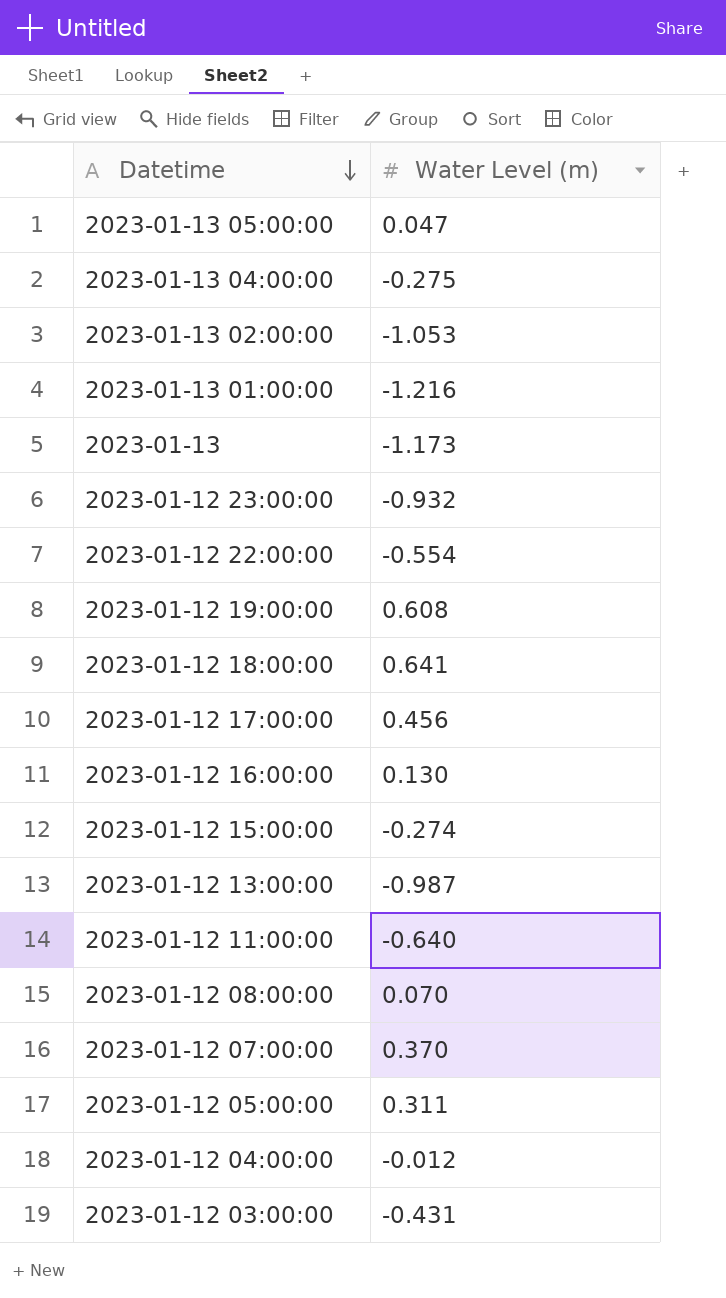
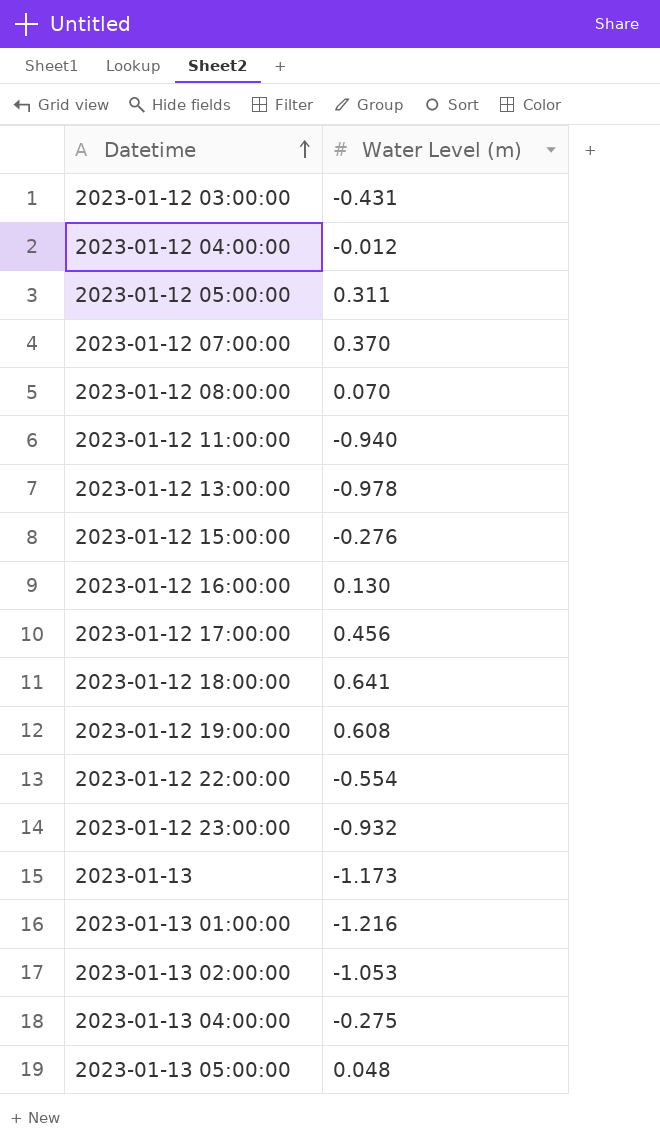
row order: Datetime descending -> Datetime ascending
2023-01-12 11:00:00 | Water Level (m): -0.640 -> -0.940
2023-01-12 13:00:00 | Water Level (m): -0.987 -> -0.978
2023-01-12 15:00:00 | Water Level (m): -0.274 -> -0.276
2023-01-13 05:00:00 | Water Level (m): 0.047 -> 0.048

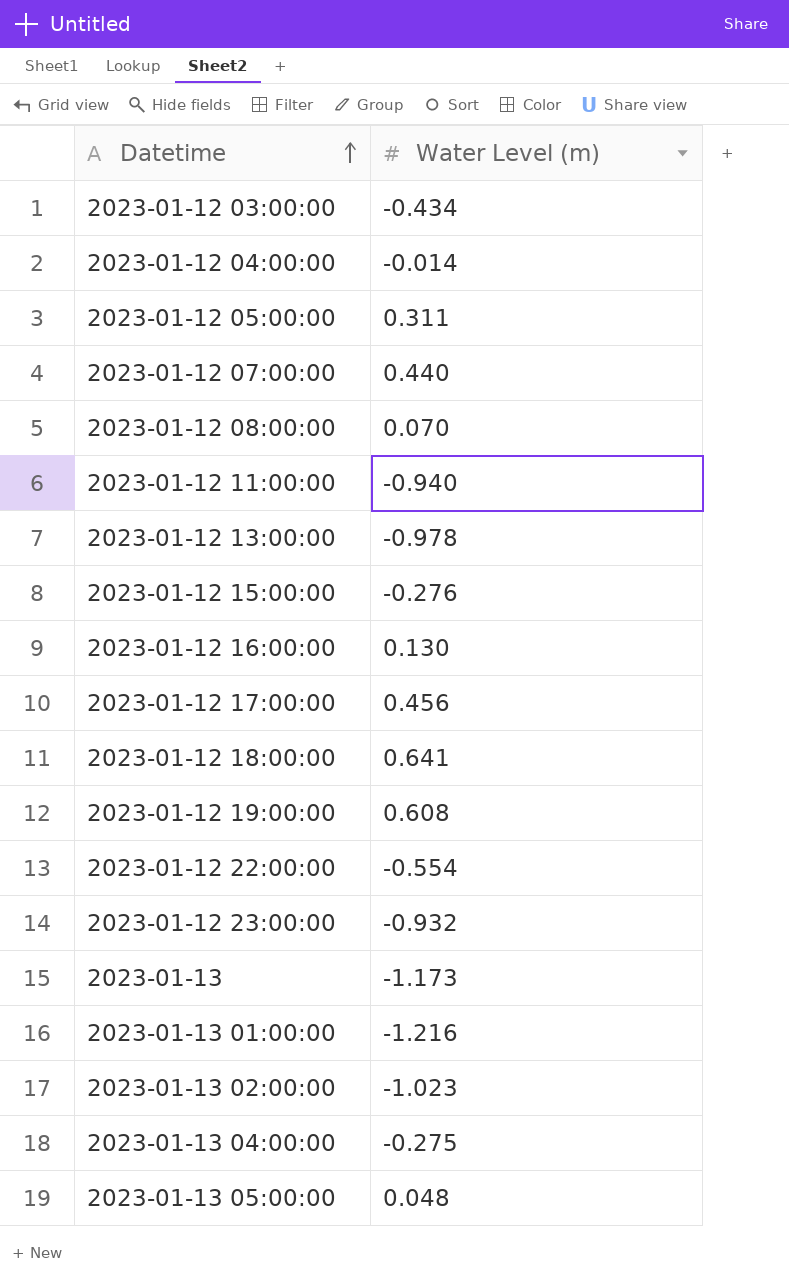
2023-01-12 03:00:00 | Water Level (m): -0.431 -> -0.434
2023-01-12 04:00:00 | Water Level (m): -0.012 -> -0.014
2023-01-12 07:00:00 | Water Level (m): 0.370 -> 0.440
2023-01-13 02:00:00 | Water Level (m): -1.053 -> -1.023

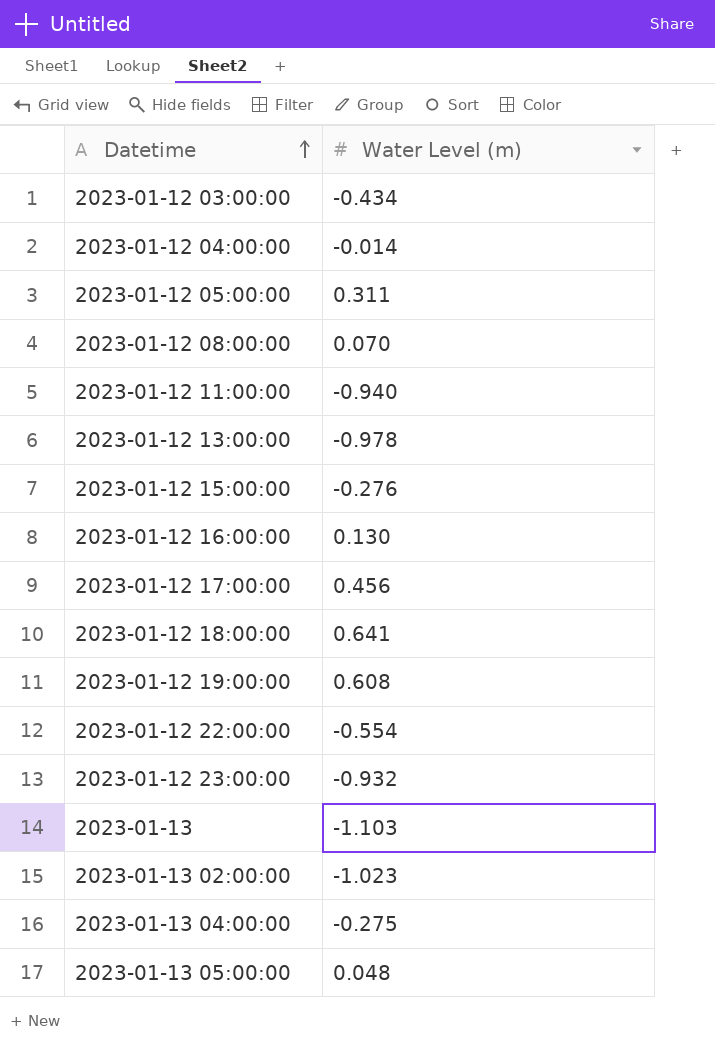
row 2023-01-12 07:00:00: 0.440 -> none
row 2023-01-13 01:00:00: -1.216 -> none
2023-01-13 | Water Level (m): -1.173 -> -1.103

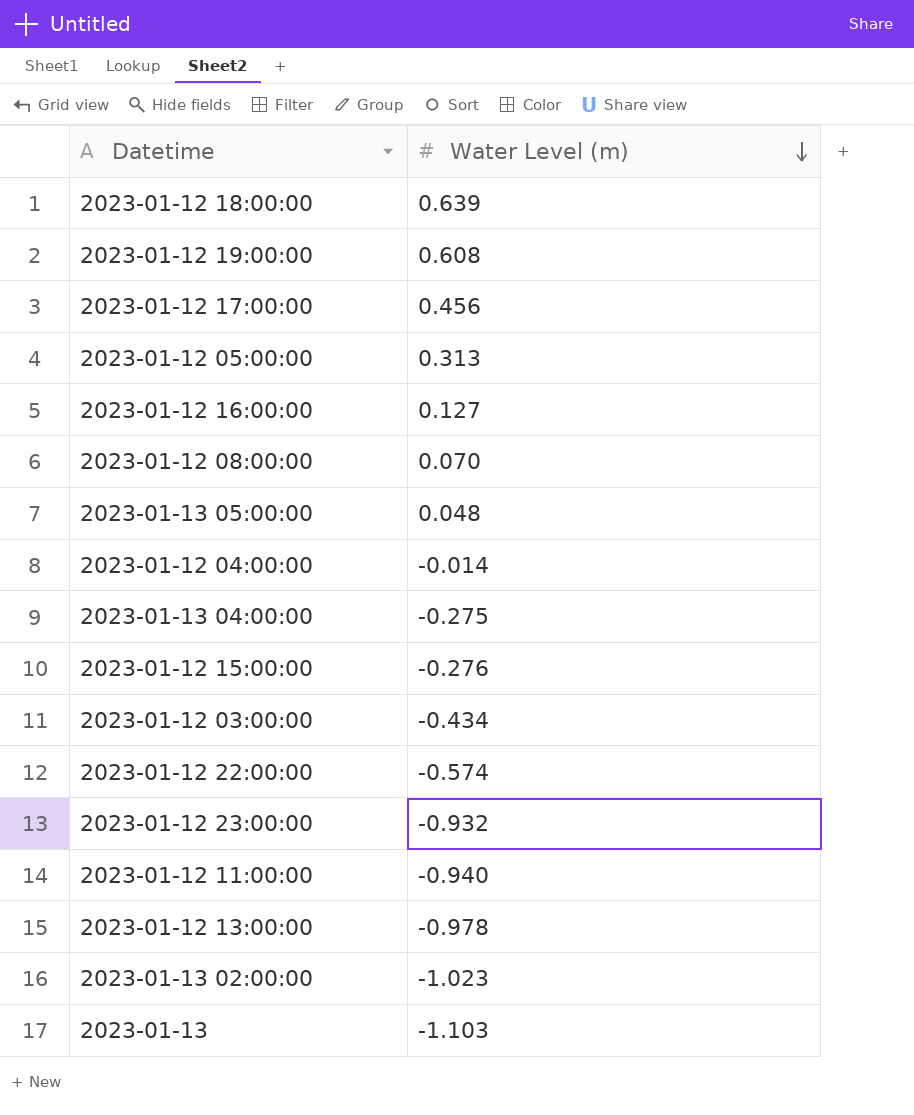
row order: Datetime ascending -> Water Level (m) descending
2023-01-12 18:00:00 | Water Level (m): 0.641 -> 0.639
2023-01-12 05:00:00 | Water Level (m): 0.311 -> 0.313
2023-01-12 16:00:00 | Water Level (m): 0.130 -> 0.127
2023-01-12 22:00:00 | Water Level (m): -0.554 -> -0.574

